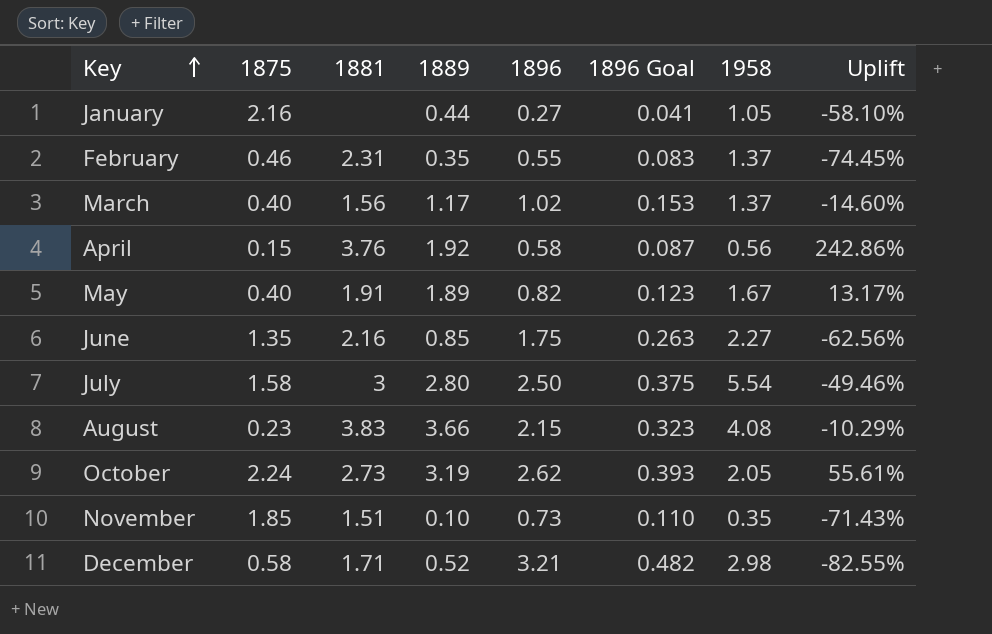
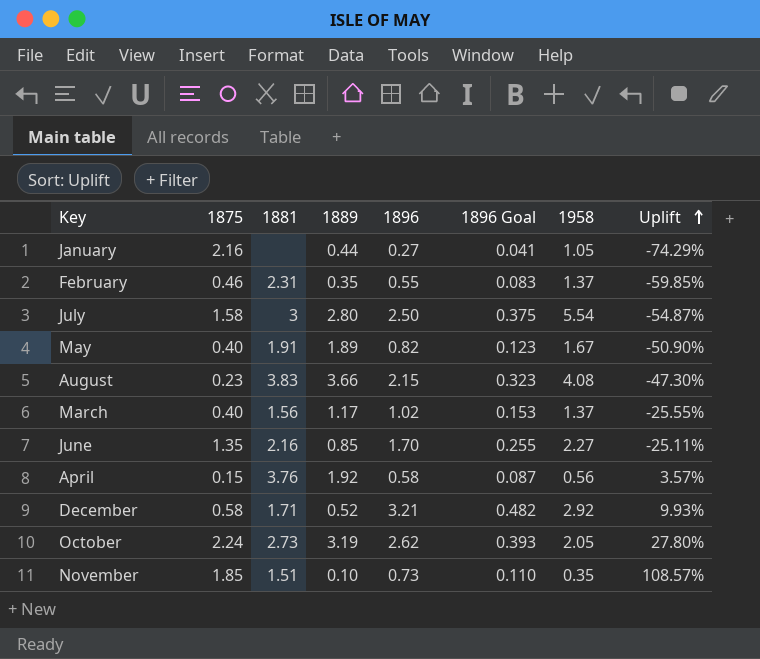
row order: Key ascending -> Uplift ascending
column Uplift | formula: ([1889] - [1958]) / [1958] -> ([1896] - [1958]) / [1958]
June | 1896: 1.75 -> 1.70
June | 1896 Goal: 0.263 -> 0.255
December | 1958: 2.98 -> 2.92

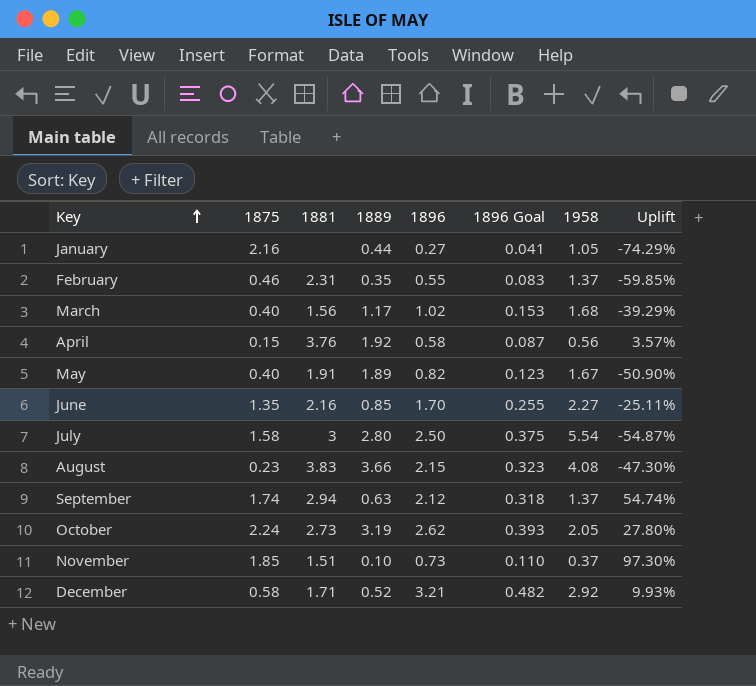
row order: Uplift ascending -> Key ascending
March | 1958: 1.37 -> 1.68
March | Uplift: -25.55% -> -39.29%
row September: none -> 1.74 | 2.94 | 0.63 | 2.12 | 0.318 | 1.37 | 54.74%
November | 1958: 0.35 -> 0.37
November | Uplift: 108.57% -> 97.30%

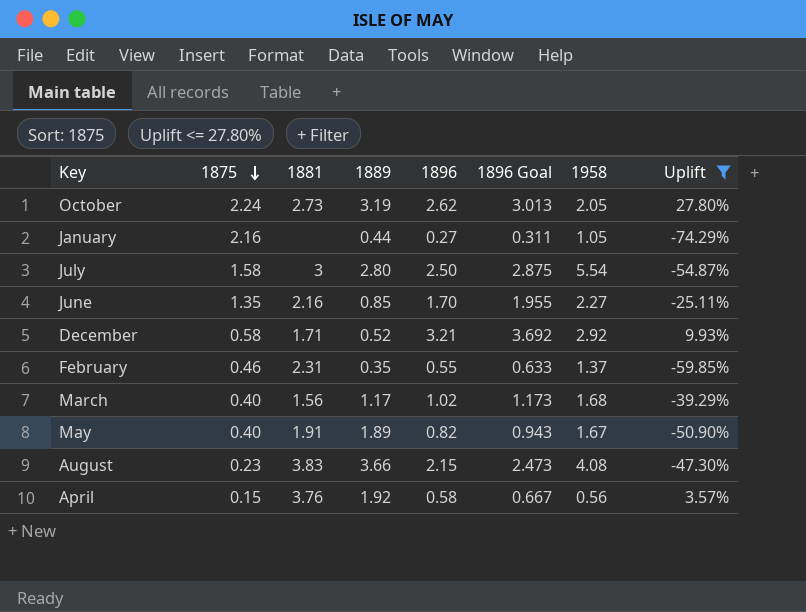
filter: none -> Uplift <= 27.80%
row order: Key ascending -> 1875 descending
column 1896 Goal | formula: [1896] * 0.15 -> [1896] * 1.15

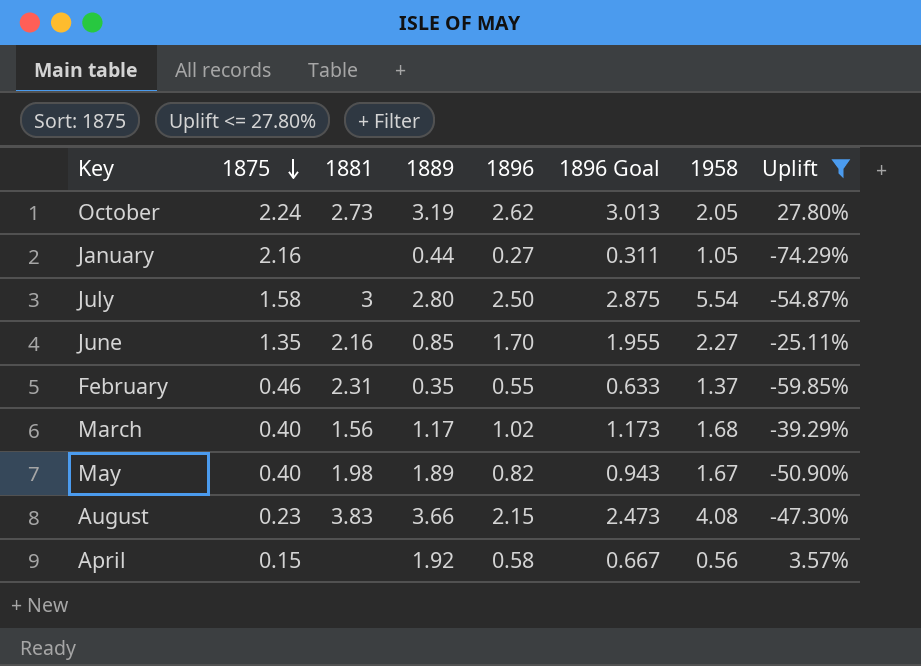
row December: 0.58 | 1.71 | 0.52 | 3.21 | 3.692 | 2.92 | 9.93% -> none
May | 1881: 1.91 -> 1.98
April | 1881: 3.76 -> none

